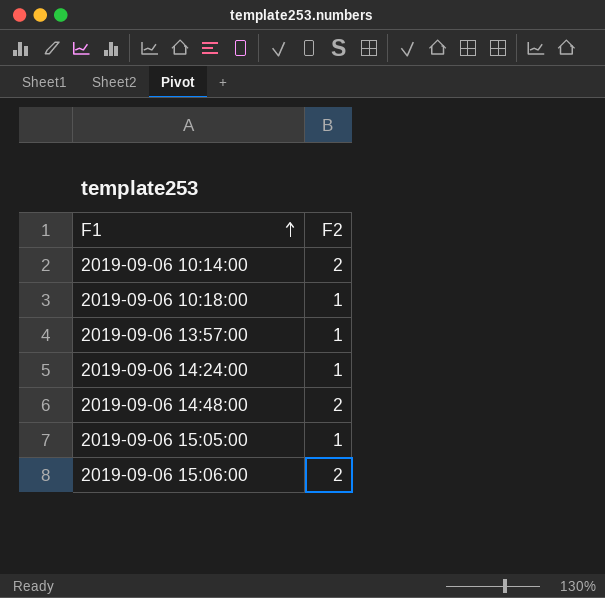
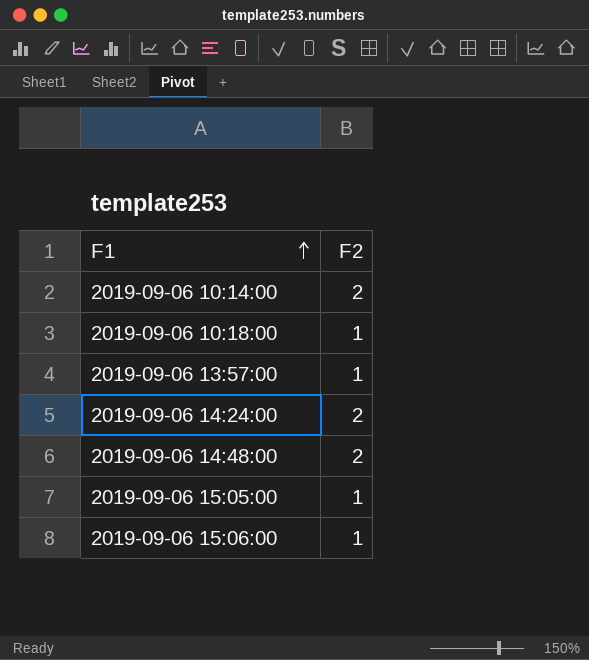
2019-09-06 14:24:00 | F2: 1 -> 2
2019-09-06 15:06:00 | F2: 2 -> 1

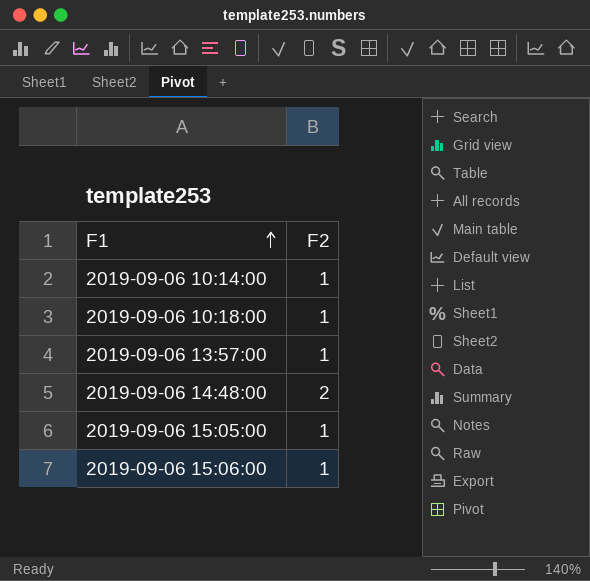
row 2019-09-06 14:24:00: 2 -> none
2019-09-06 10:14:00 | F2: 2 -> 1

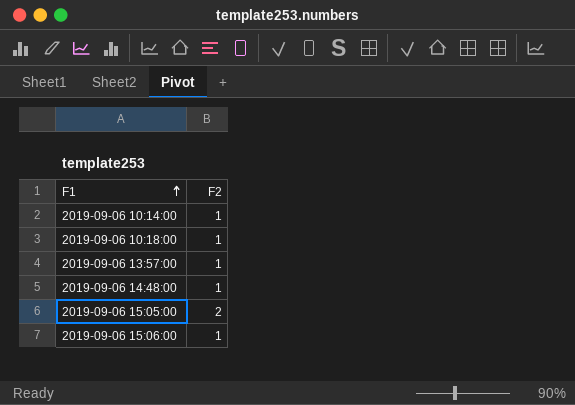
2019-09-06 14:48:00 | F2: 2 -> 1
2019-09-06 15:05:00 | F2: 1 -> 2

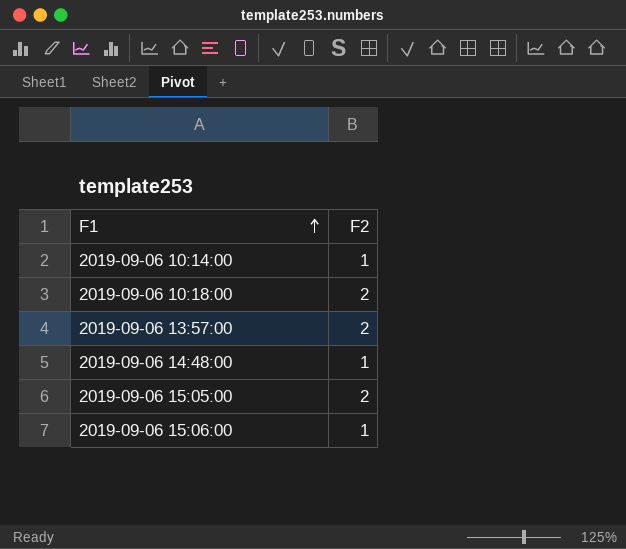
2019-09-06 10:18:00 | F2: 1 -> 2
2019-09-06 13:57:00 | F2: 1 -> 2

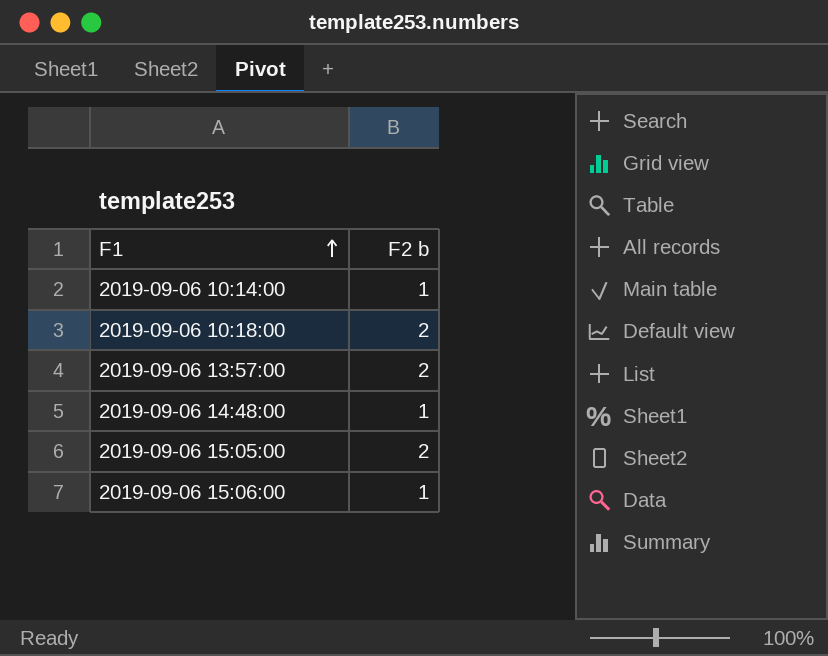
column name: F2 -> F2 b

